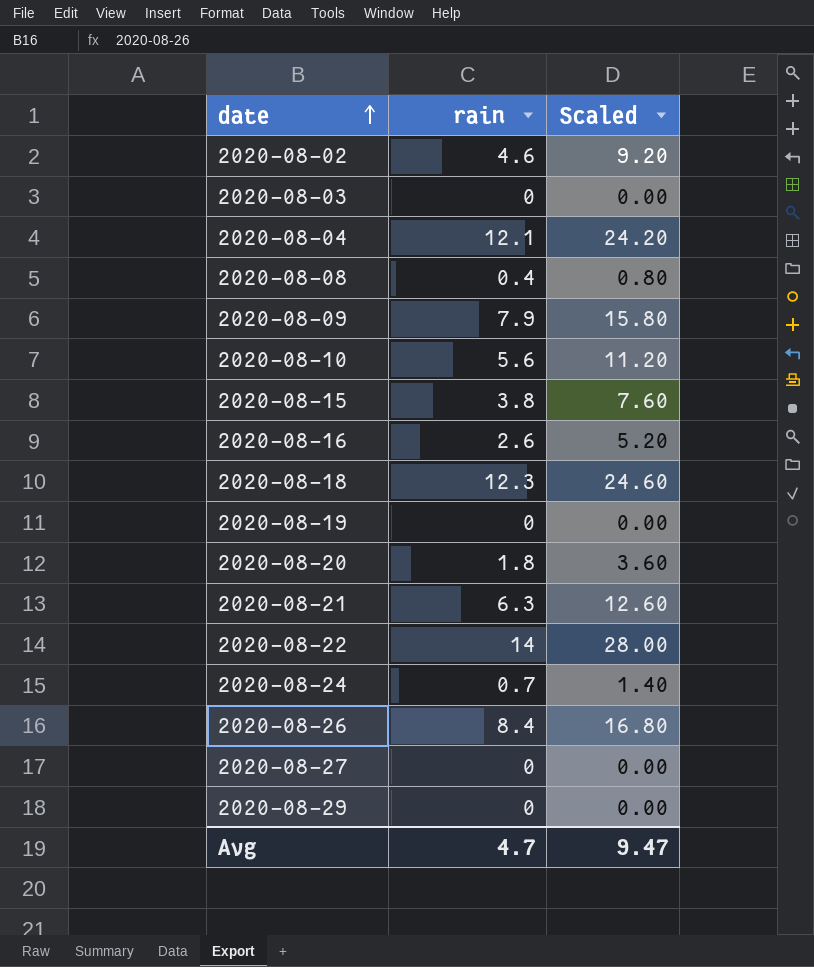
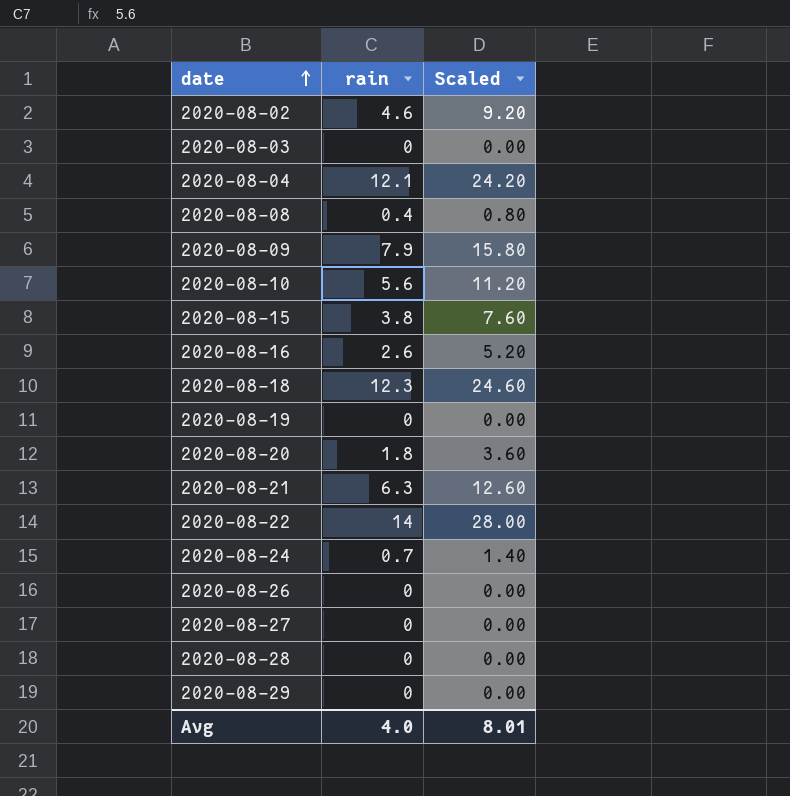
2020-08-26 | rain: 8.4 -> 0
2020-08-26 | Scaled: 16.80 -> 0.00
row 2020-08-28: none -> 0 | 0.00
Avg | rain: 4.7 -> 4.0
Avg | Scaled: 9.47 -> 8.01

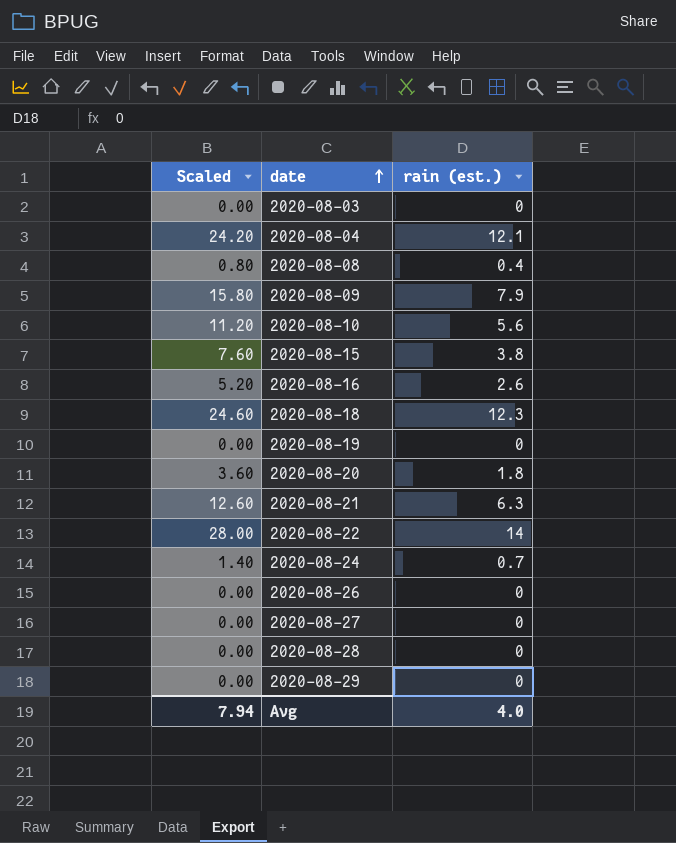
column Scaled | position: 3 -> 1
column name: rain -> rain (est.)
row 2020-08-02: 4.6 | 9.20 -> none
Avg | Scaled: 8.01 -> 7.94

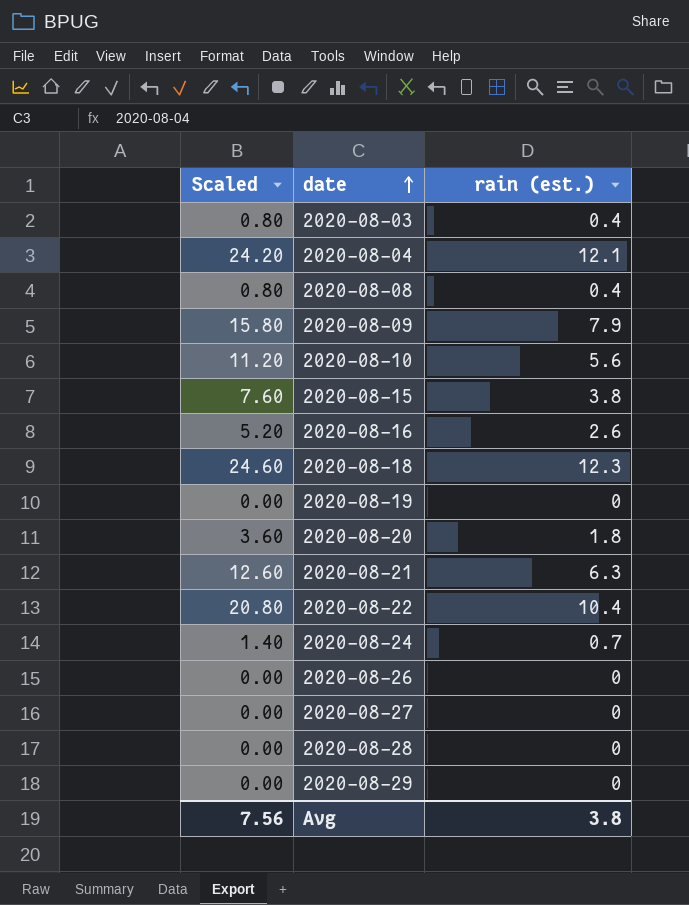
2020-08-03 | Scaled: 0.00 -> 0.80
2020-08-03 | rain (est.): 0 -> 0.4
2020-08-22 | Scaled: 28.00 -> 20.80
2020-08-22 | rain (est.): 14 -> 10.4
Avg | Scaled: 7.94 -> 7.56
Avg | rain (est.): 4.0 -> 3.8

